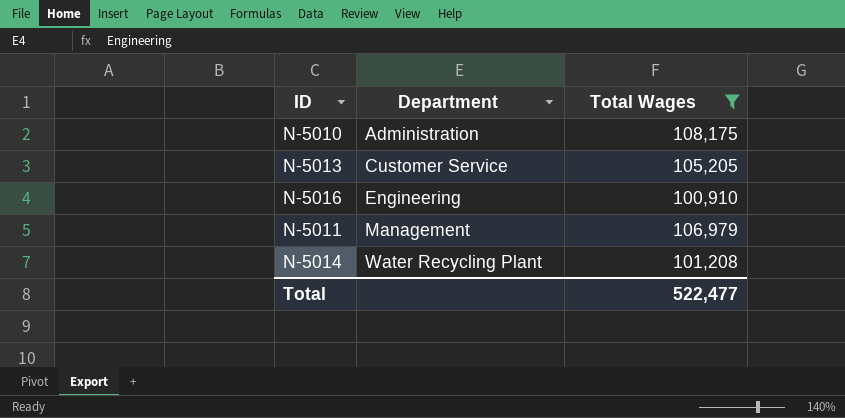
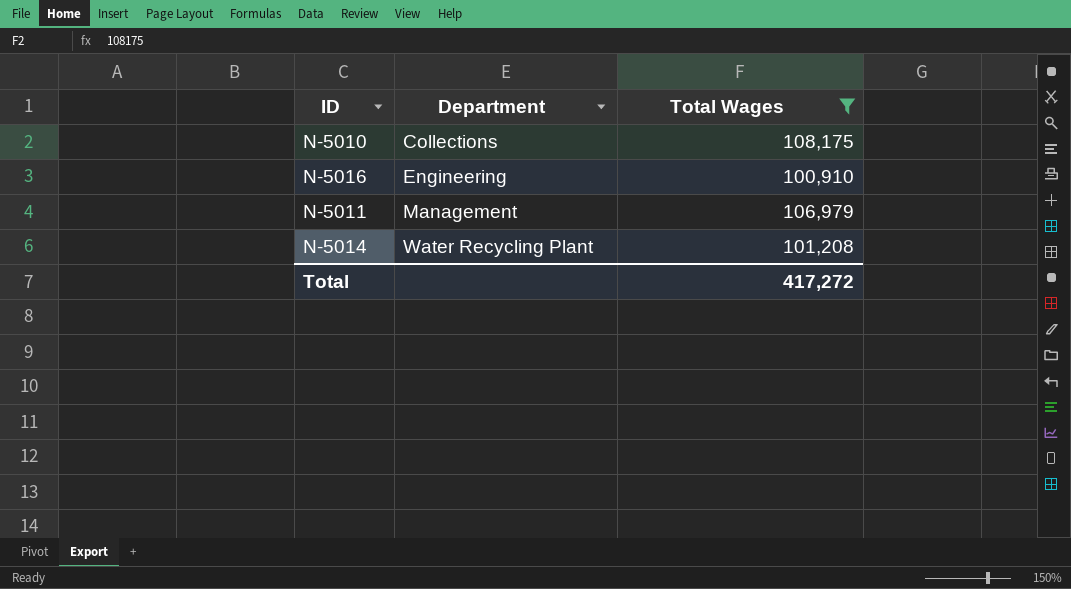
row N-5013: Customer Service | 105,205 -> none
N-5010 | Department: Administration -> Collections
Total | Total Wages: 522,477 -> 417,272

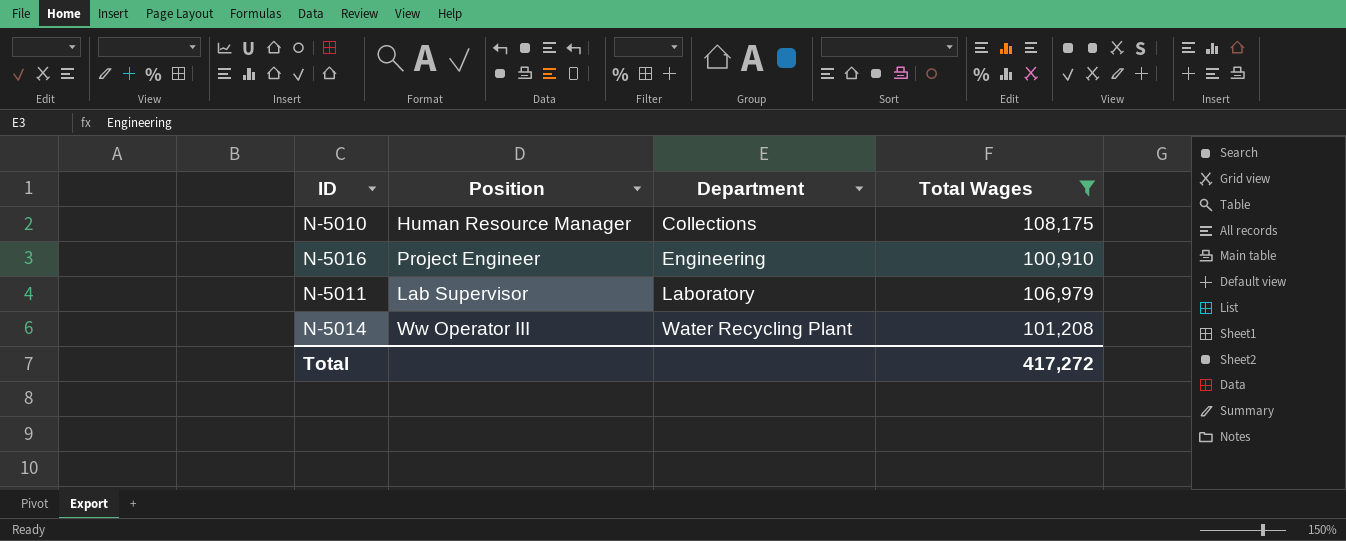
column Position | position: none -> 2
N-5011 | Department: Management -> Laboratory

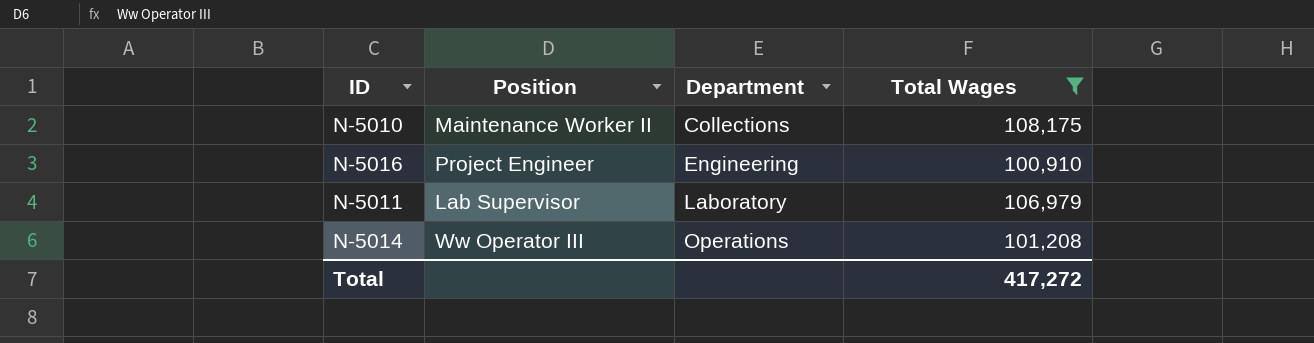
N-5010 | Position: Human Resource Manager -> Maintenance Worker II
N-5014 | Department: Water Recycling Plant -> Operations

